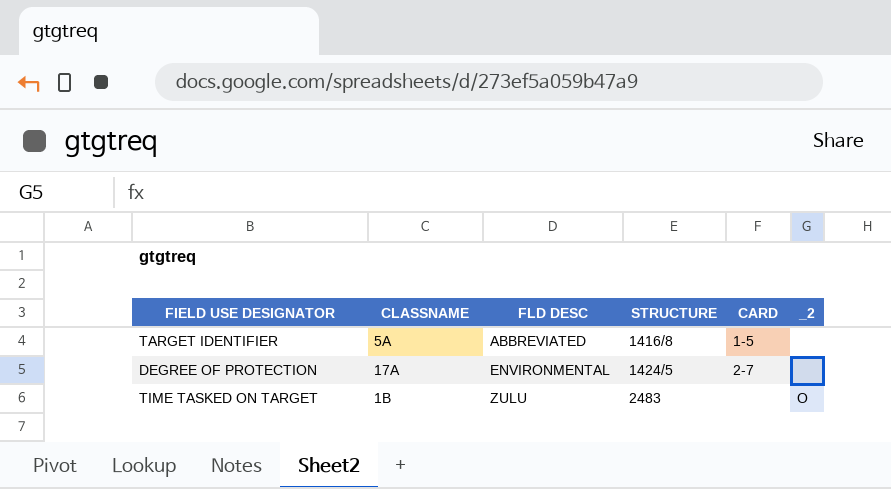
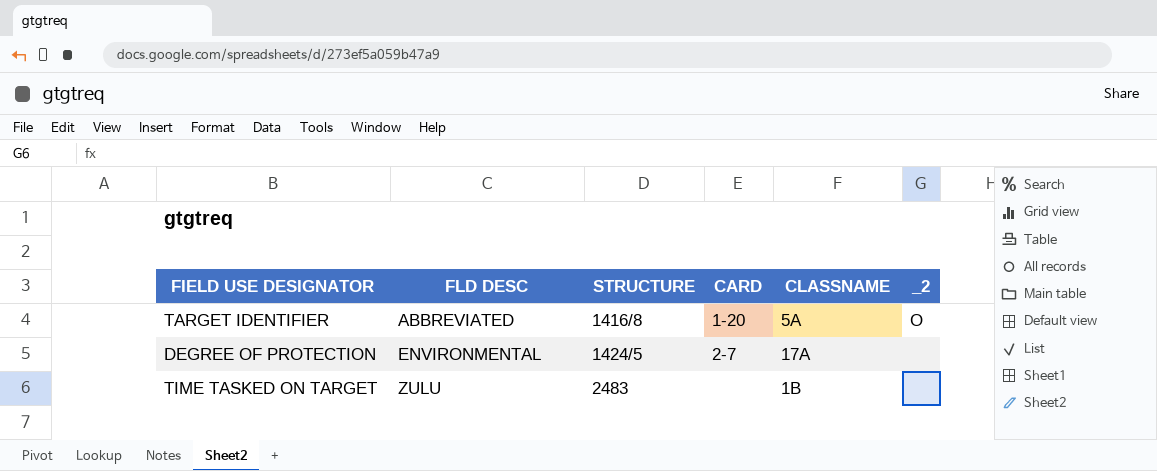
column CLASSNAME | position: 2 -> 5
TARGET IDENTIFIER | CARD: 1-5 -> 1-20
TARGET IDENTIFIER | _2: none -> O
TIME TASKED ON TARGET | _2: O -> none

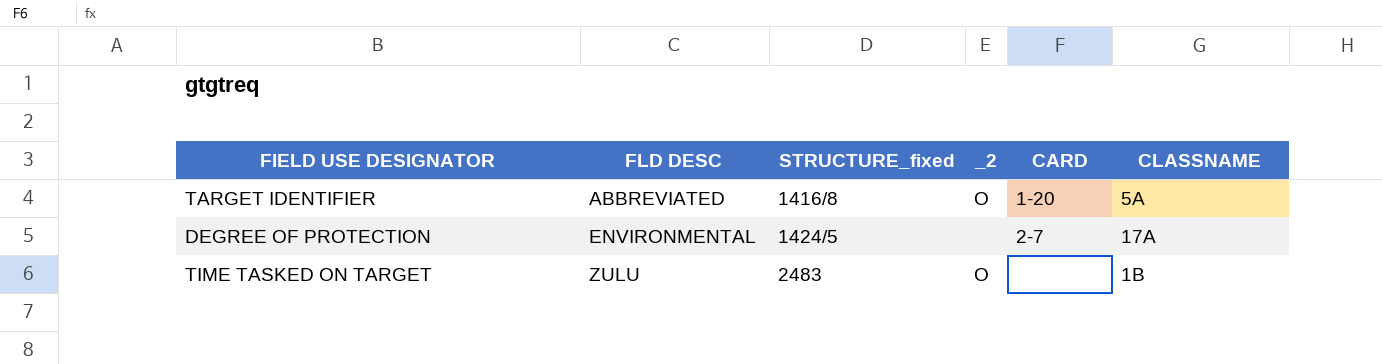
column name: STRUCTURE -> STRUCTURE_fixed
column _2 | position: 6 -> 4
TIME TASKED ON TARGET | _2: none -> O

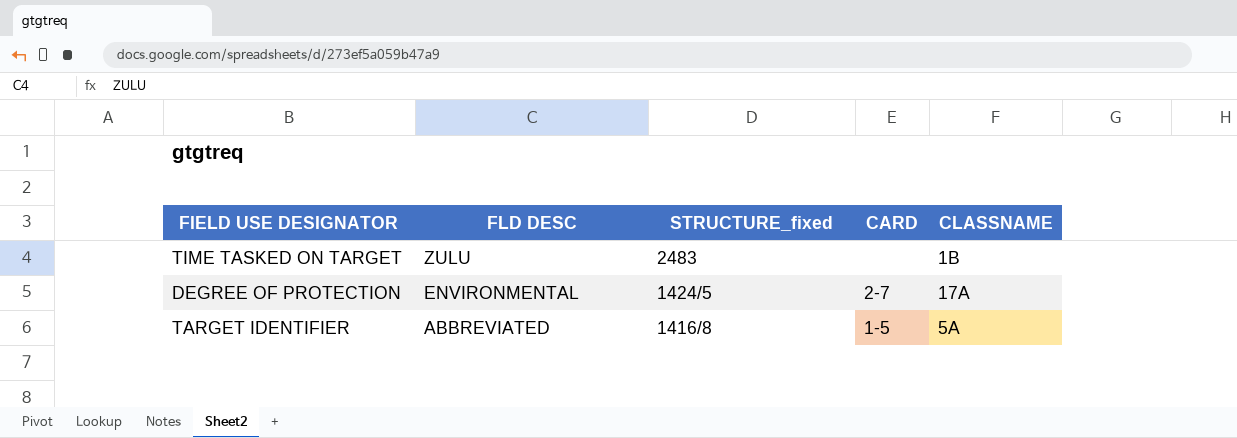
row order: FLD DESC ascending -> FLD DESC descending
column _2 | position: 4 -> none
TARGET IDENTIFIER | CARD: 1-20 -> 1-5

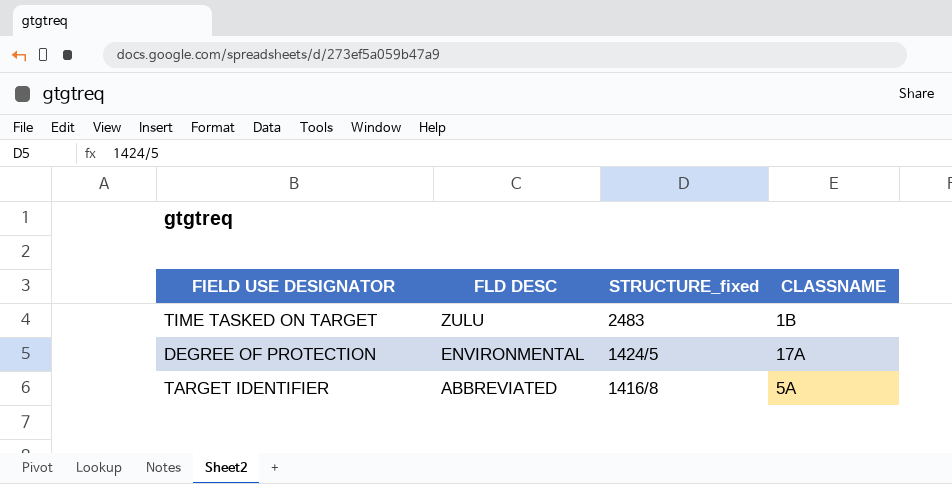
column CARD | position: 4 -> none

